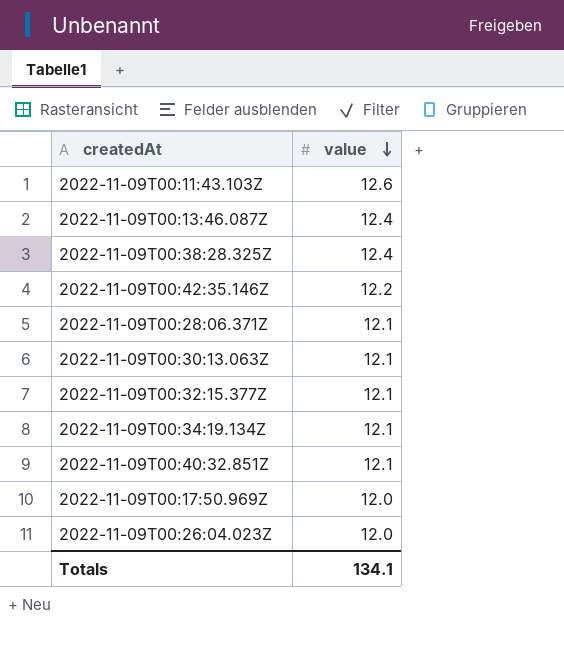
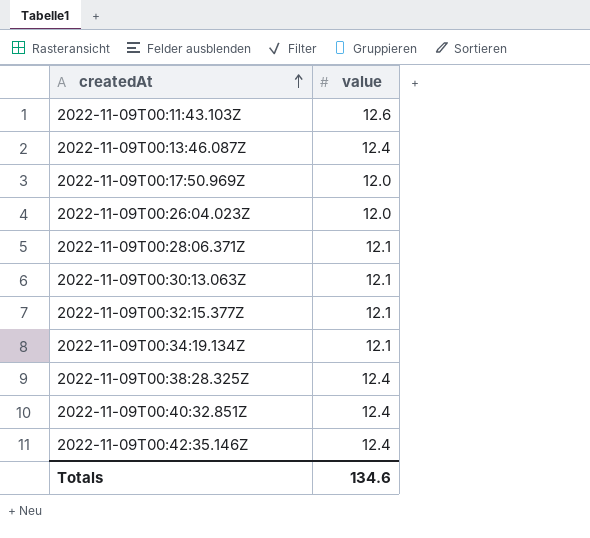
row order: value descending -> createdAt ascending
2022-11-09T00:40:32.851Z | value: 12.1 -> 12.4
2022-11-09T00:42:35.146Z | value: 12.2 -> 12.4
Totals | value: 134.1 -> 134.6

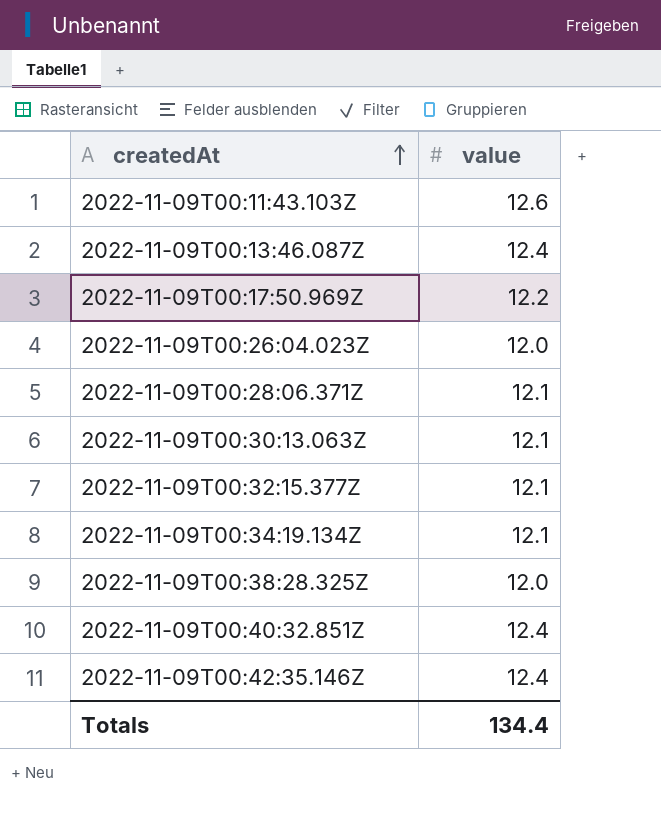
2022-11-09T00:17:50.969Z | value: 12.0 -> 12.2
2022-11-09T00:38:28.325Z | value: 12.4 -> 12.0
Totals | value: 134.6 -> 134.4

